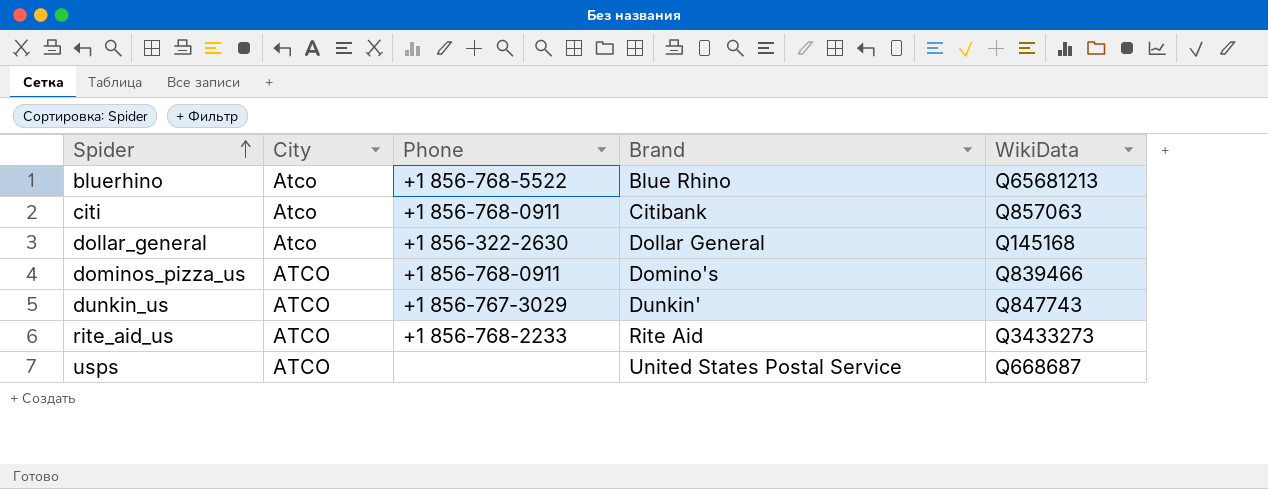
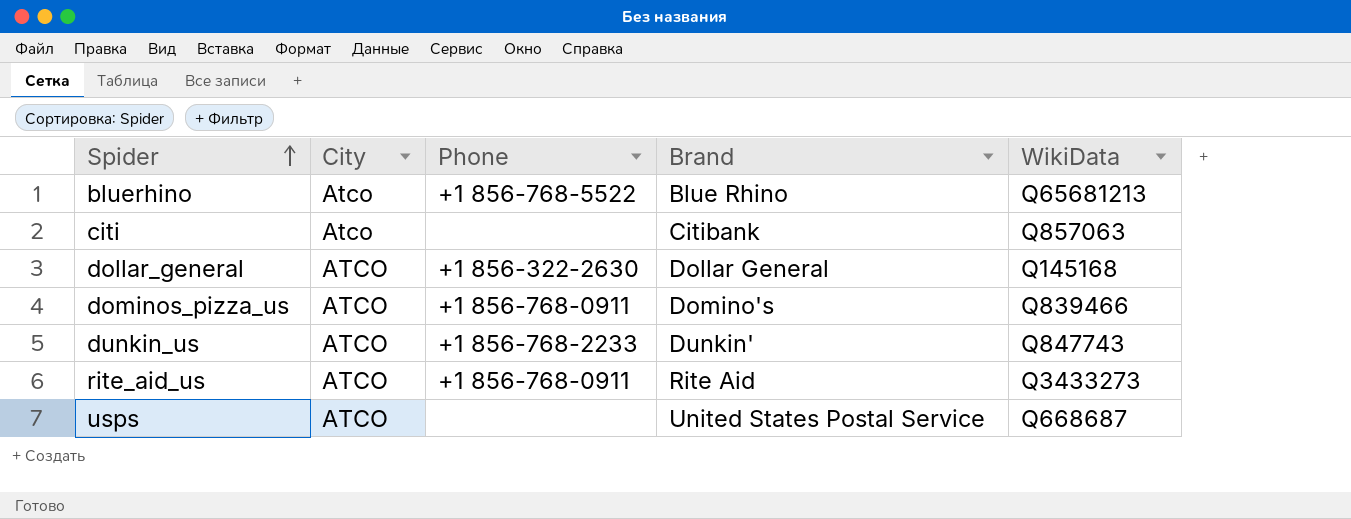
citi | Phone: +1 856-768-0911 -> none
dollar_general | City: Atco -> ATCO
dunkin_us | Phone: +1 856-767-3029 -> +1 856-768-2233
rite_aid_us | Phone: +1 856-768-2233 -> +1 856-768-0911

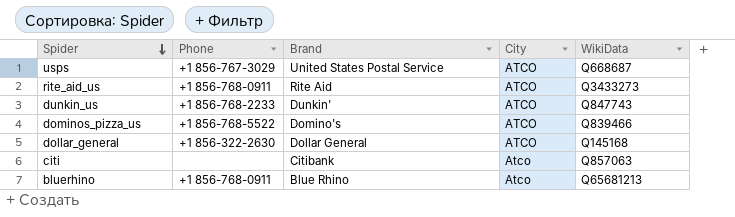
row order: Spider ascending -> Spider descending
column City | position: 2 -> 4
usps | Phone: none -> +1 856-767-3029
dominos_pizza_us | Phone: +1 856-768-0911 -> +1 856-768-5522
bluerhino | Phone: +1 856-768-5522 -> +1 856-768-0911

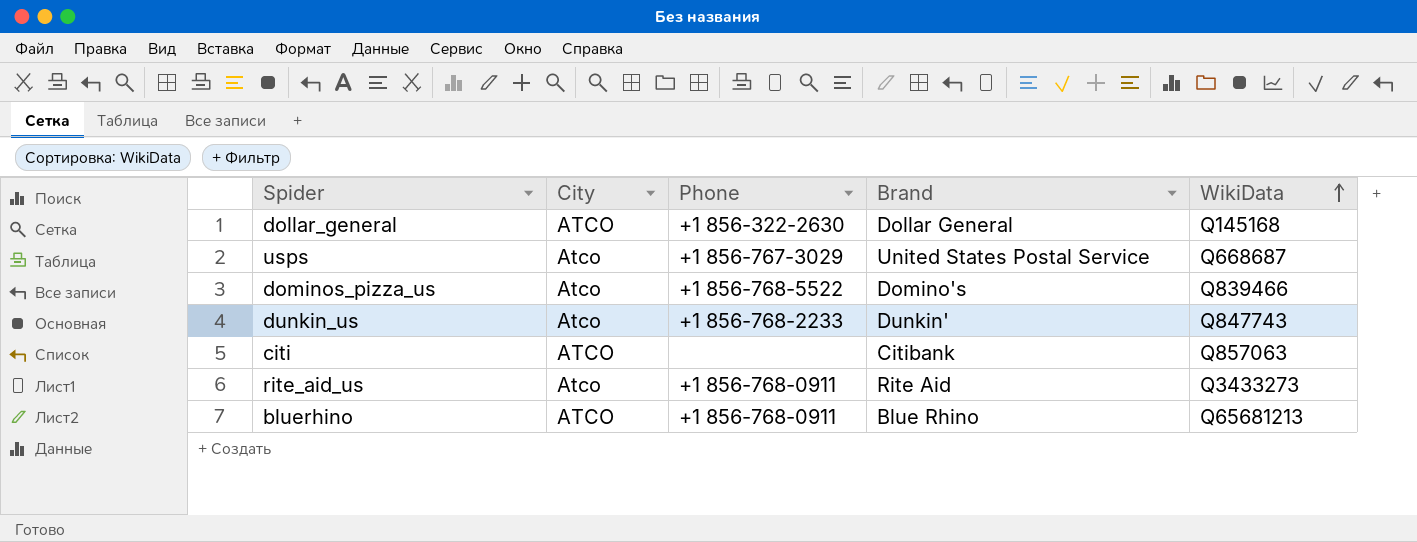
row order: Spider descending -> WikiData ascending
column City | position: 4 -> 2
usps | City: ATCO -> Atco
dominos_pizza_us | City: ATCO -> Atco
dunkin_us | City: ATCO -> Atco
citi | City: Atco -> ATCO
rite_aid_us | City: ATCO -> Atco
bluerhino | City: Atco -> ATCO

